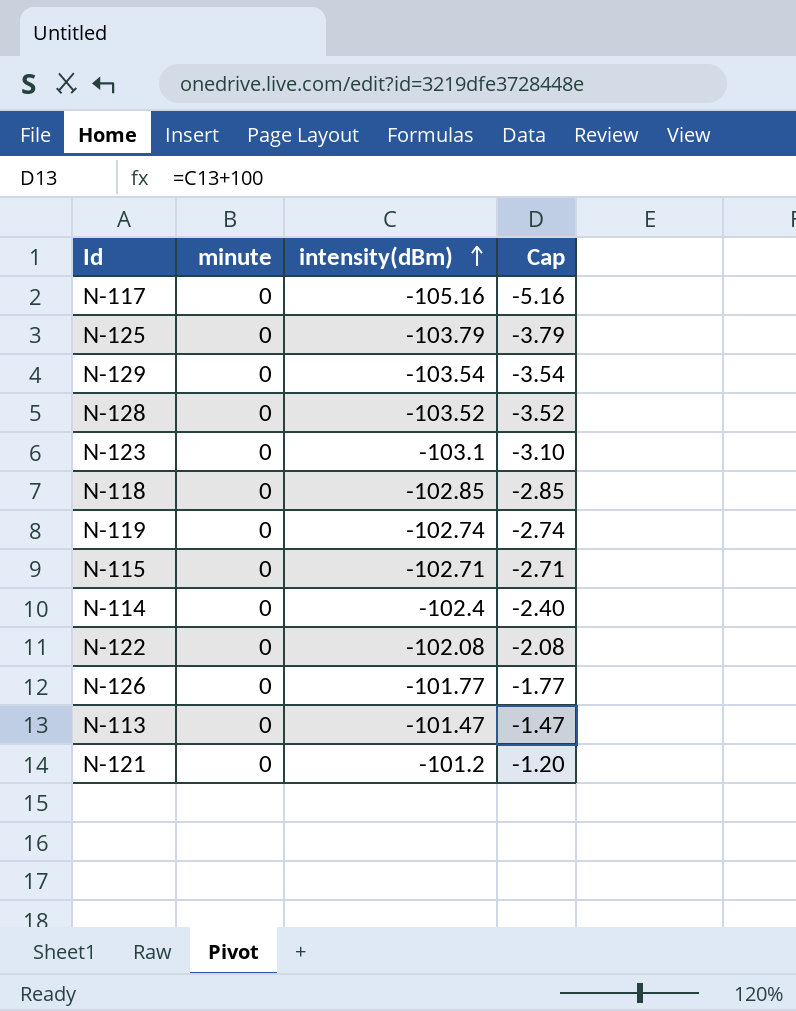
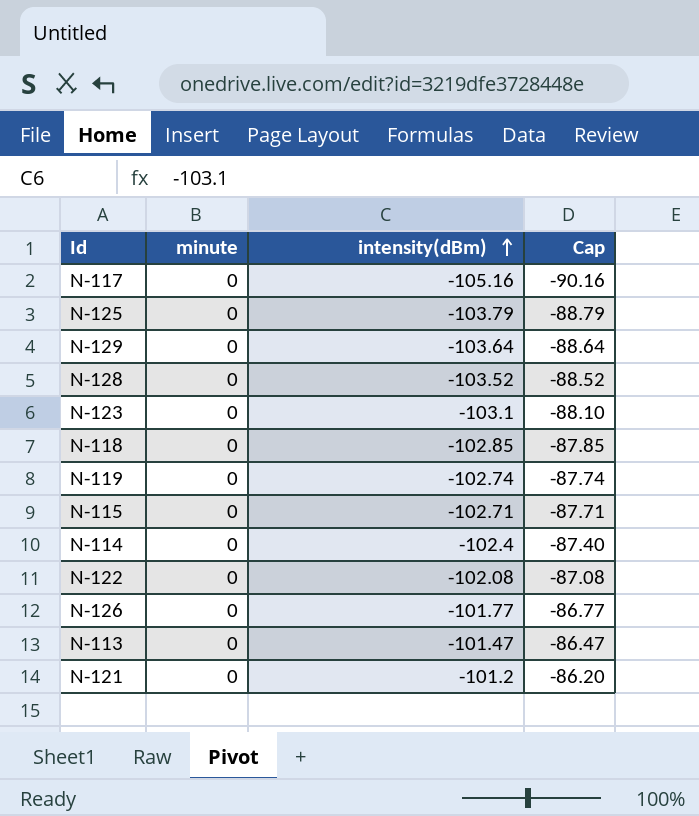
column Cap | formula: [intensity(dBm)] + 100 -> [intensity(dBm)] + 15
N-129 | intensity(dBm): -103.54 -> -103.64

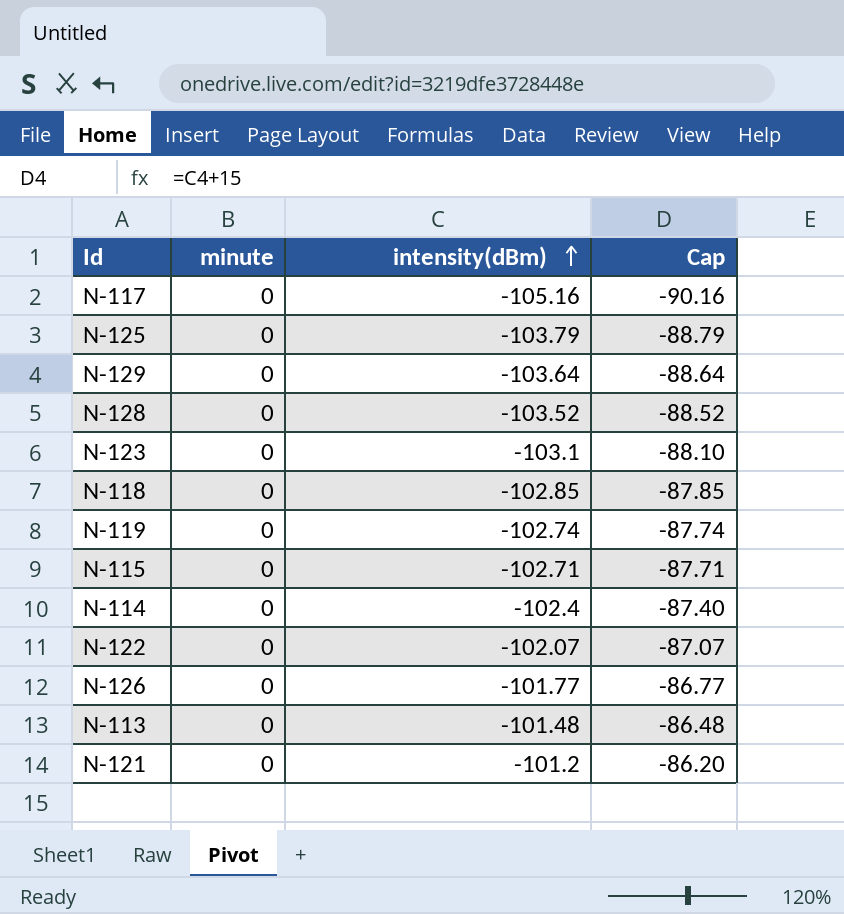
N-122 | intensity(dBm): -102.08 -> -102.07
N-122 | Cap: -87.08 -> -87.07
N-113 | intensity(dBm): -101.47 -> -101.48
N-113 | Cap: -86.47 -> -86.48

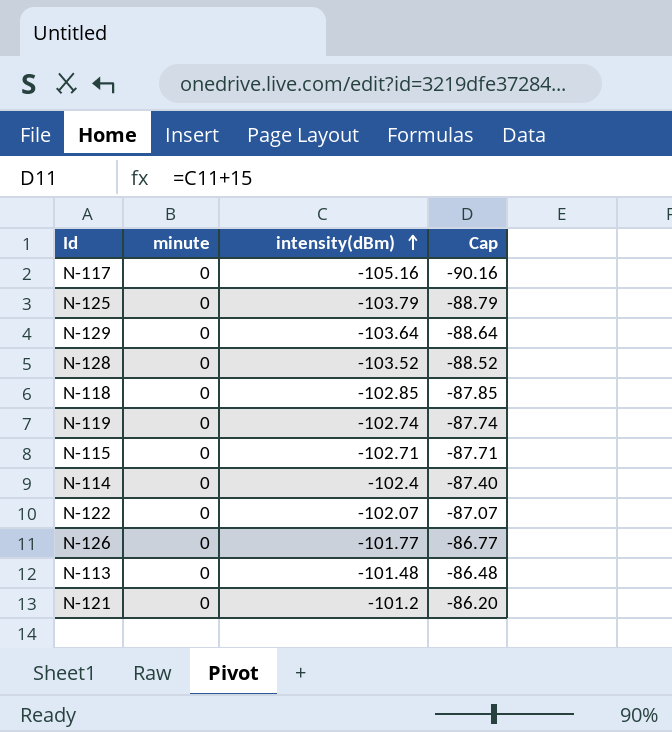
row N-123: 0 | -103.1 | -88.10 -> none

